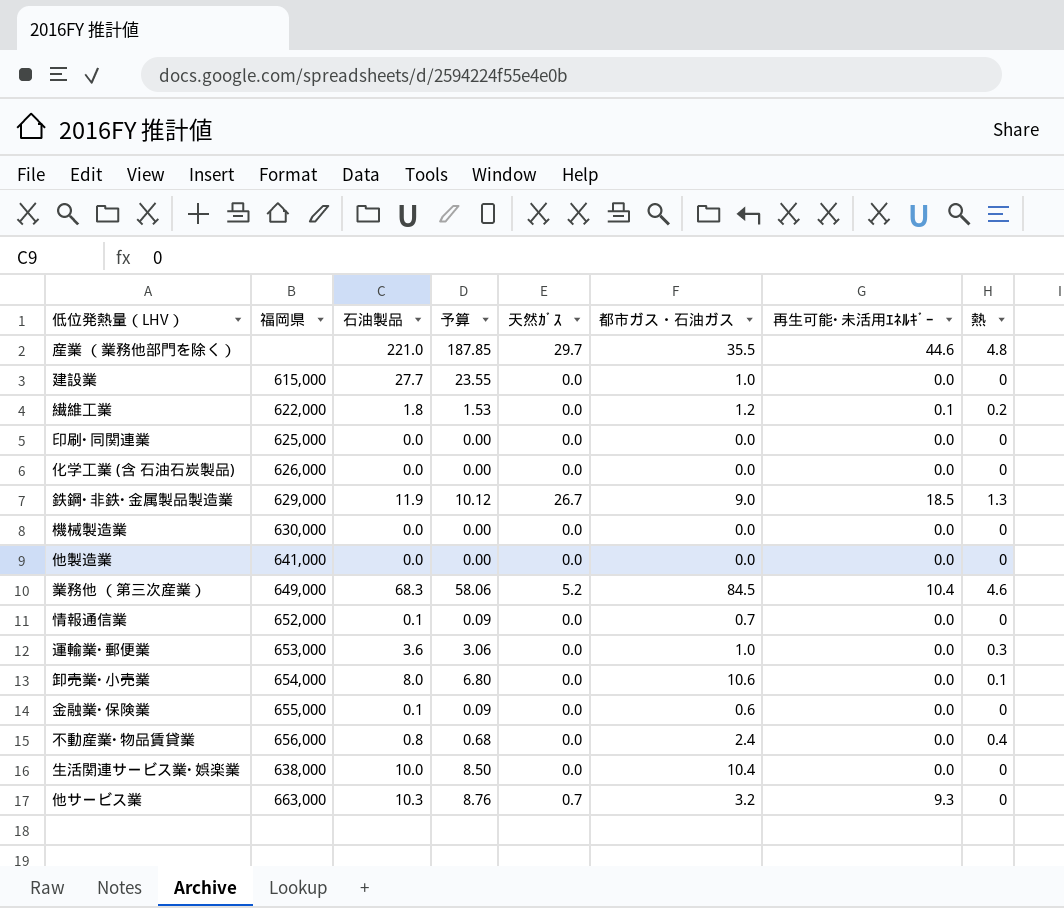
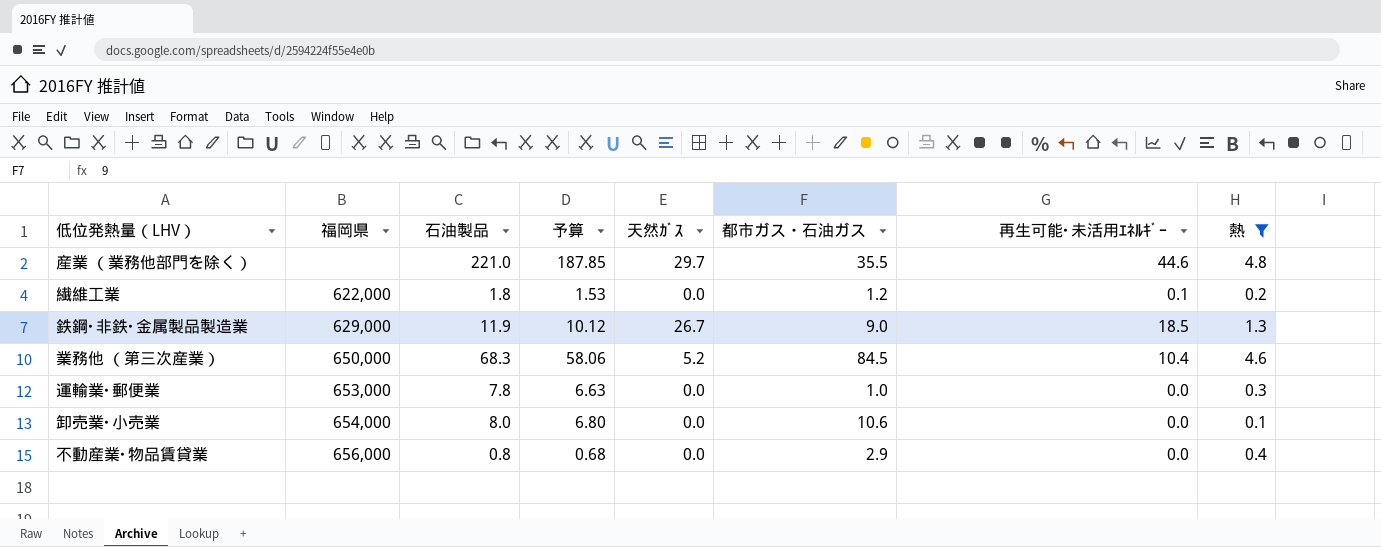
filter: none -> 熱 != 0
業務他 （第三次産業） | 福岡県: 649,000 -> 650,000
運輸業･郵便業 | 石油製品: 3.6 -> 7.8
運輸業･郵便業 | 予算: 3.06 -> 6.63
不動産業･物品賃貸業 | 都市ガス・石油ガス: 2.4 -> 2.9

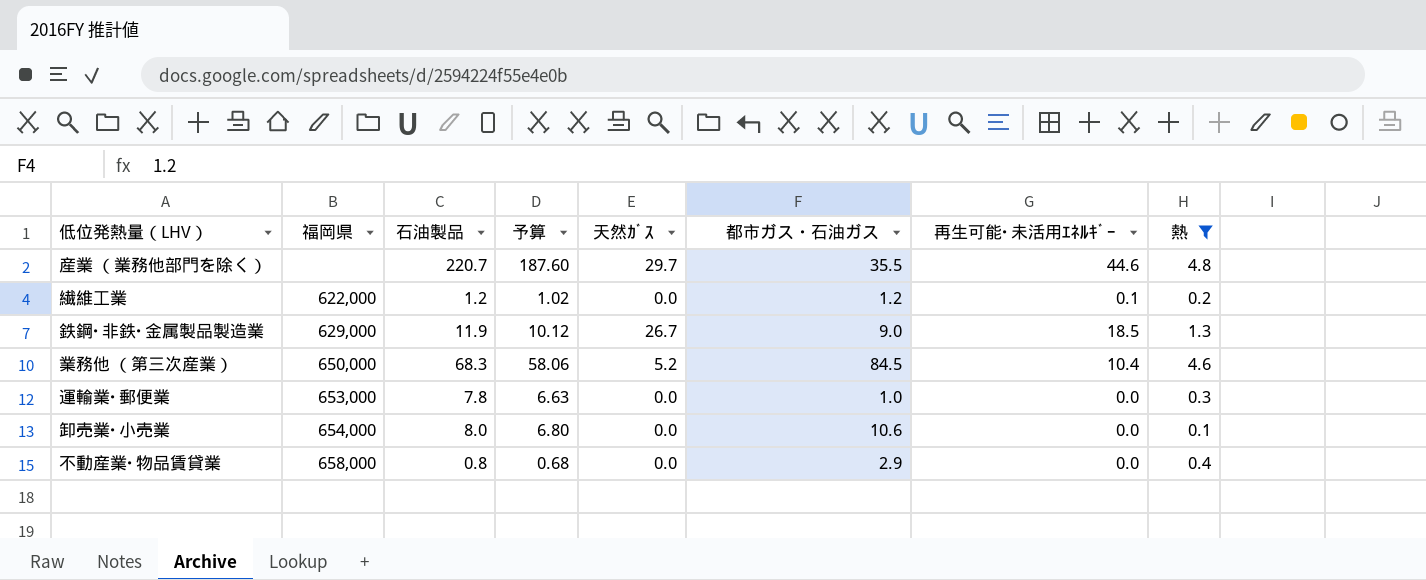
産業 （業務他部門を除く） | 石油製品: 221.0 -> 220.7
産業 （業務他部門を除く） | 予算: 187.85 -> 187.60
繊維工業 | 石油製品: 1.8 -> 1.2
繊維工業 | 予算: 1.53 -> 1.02
不動産業･物品賃貸業 | 福岡県: 656,000 -> 658,000

